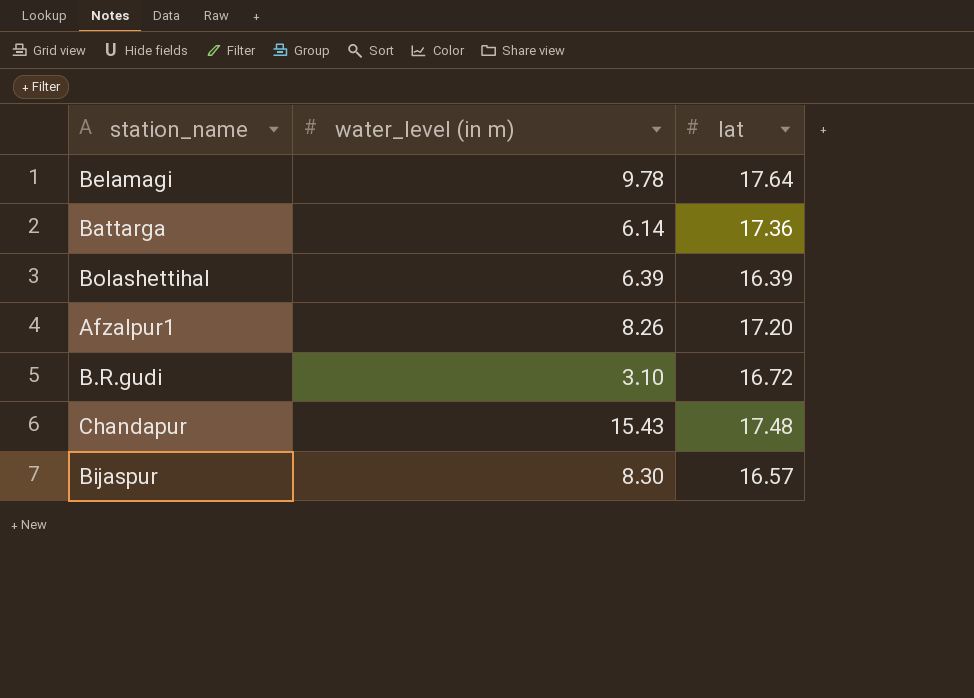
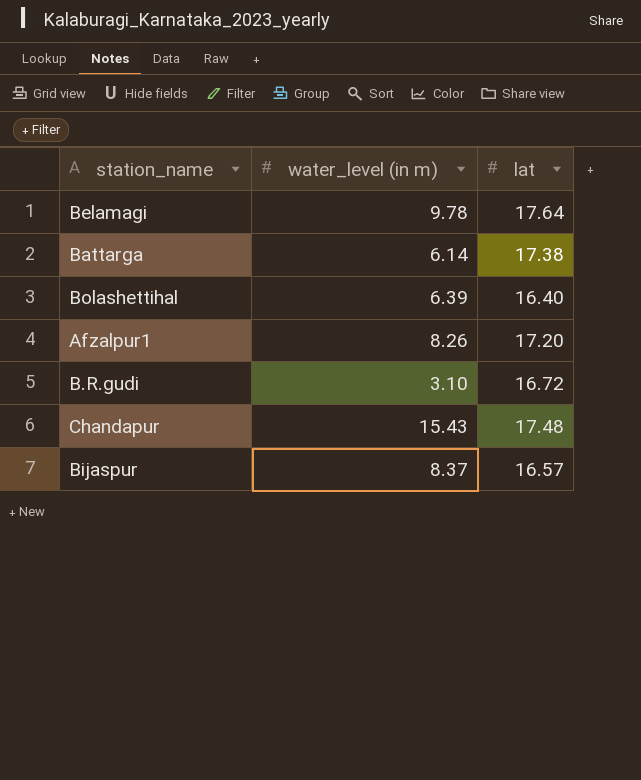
Battarga | lat: 17.36 -> 17.38
Bolashettihal | lat: 16.39 -> 16.40
Bijaspur | water_level (in m): 8.30 -> 8.37

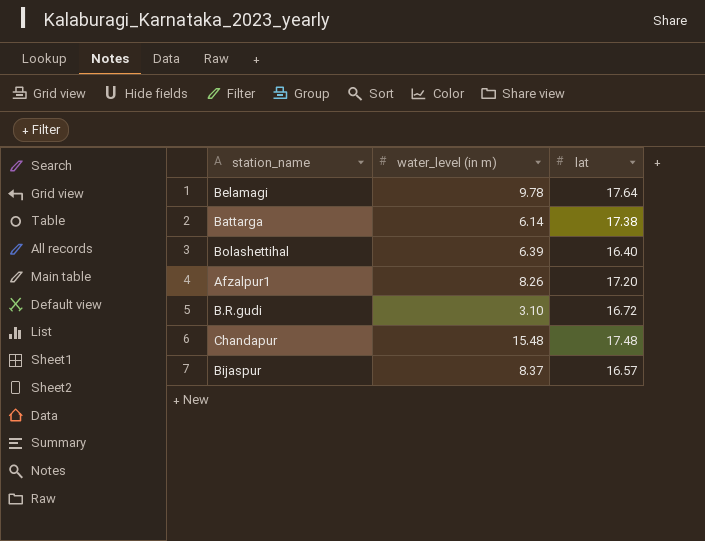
Chandapur | water_level (in m): 15.43 -> 15.48

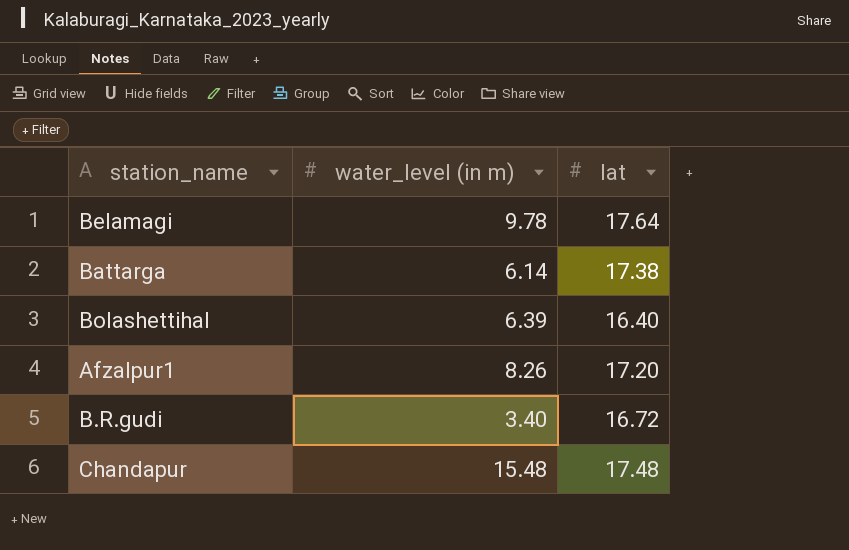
row Bijaspur: 8.37 | 16.57 -> none
B.R.gudi | water_level (in m): 3.10 -> 3.40

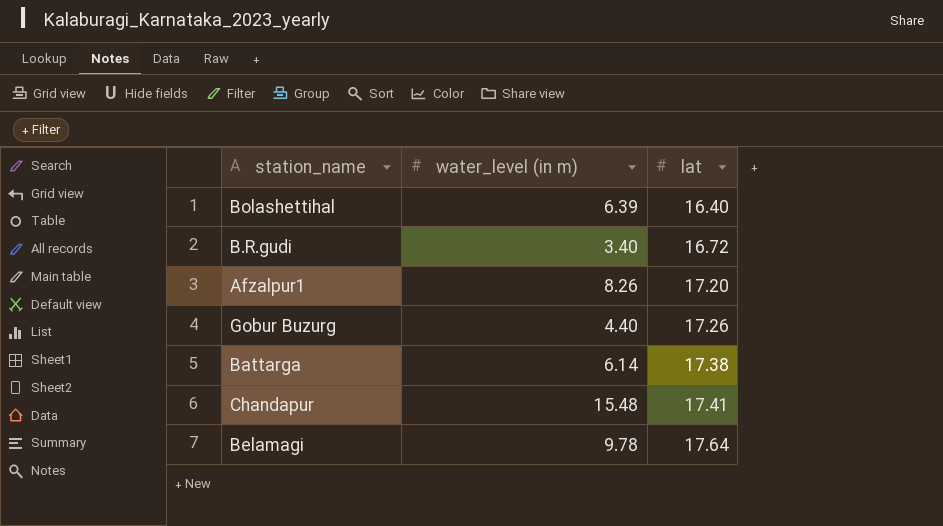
row order: none -> lat ascending
row Gobur Buzurg: none -> 4.40 | 17.26
Chandapur | lat: 17.48 -> 17.41

